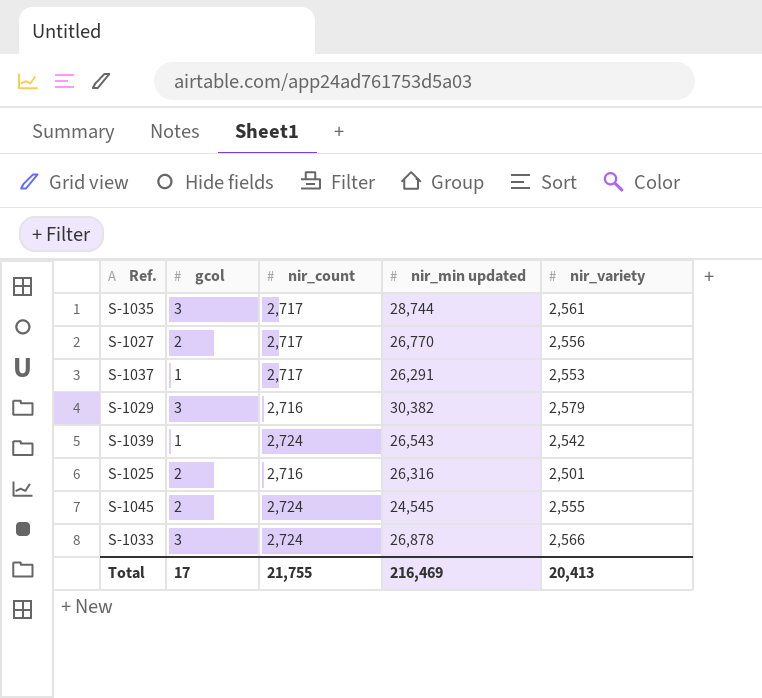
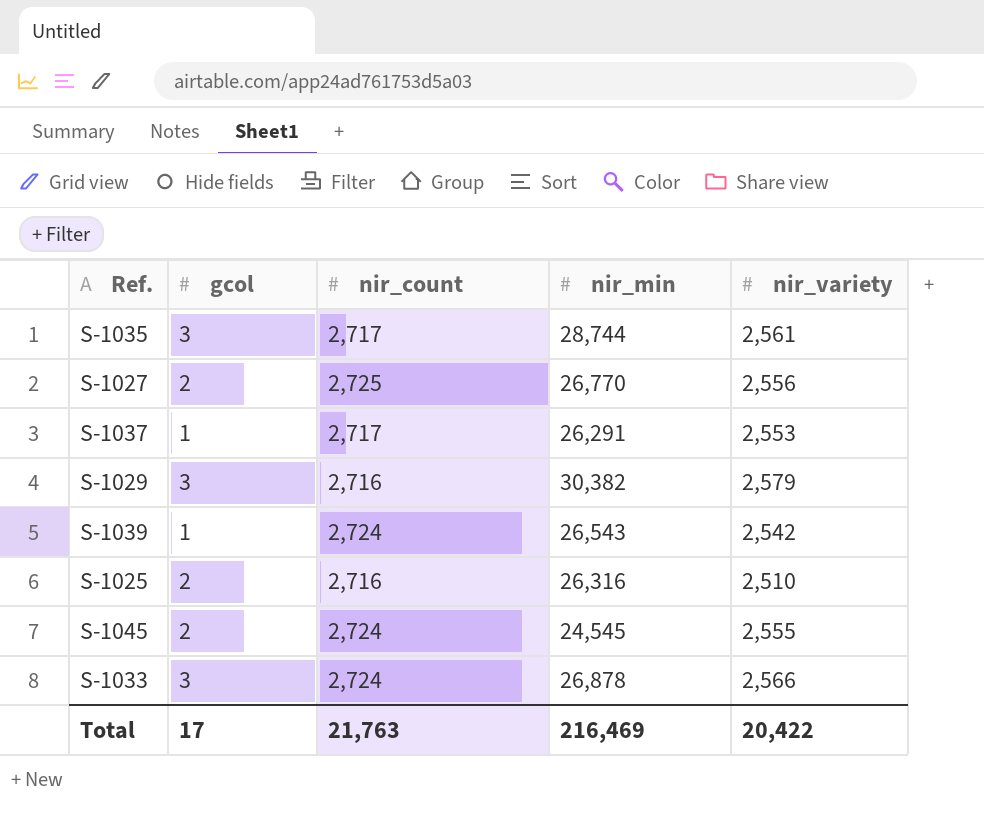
column name: nir_min updated -> nir_min
S-1027 | nir_count: 2,717 -> 2,725
S-1025 | nir_variety: 2,501 -> 2,510
Total | nir_count: 21,755 -> 21,763
Total | nir_variety: 20,413 -> 20,422

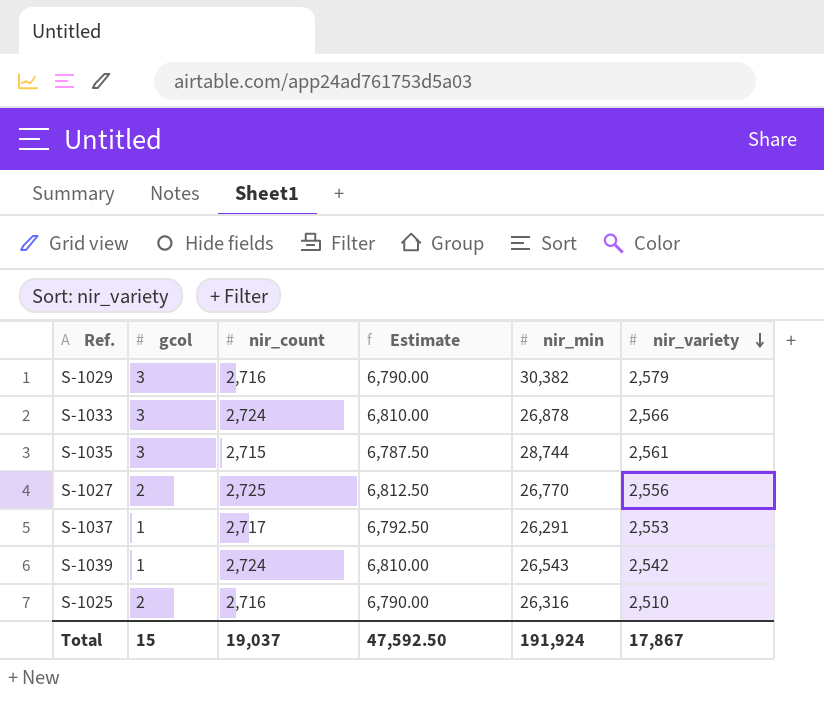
row order: none -> nir_variety descending
column Estimate | formula: none -> [nir_count] * 2.5
row S-1045: 2 | 2,724 | 24,545 | 2,555 -> none
S-1035 | nir_count: 2,717 -> 2,715
Total | gcol: 17 -> 15
Total | nir_count: 21,763 -> 19,037
Total | nir_min: 216,469 -> 191,924
Total | nir_variety: 20,422 -> 17,867

